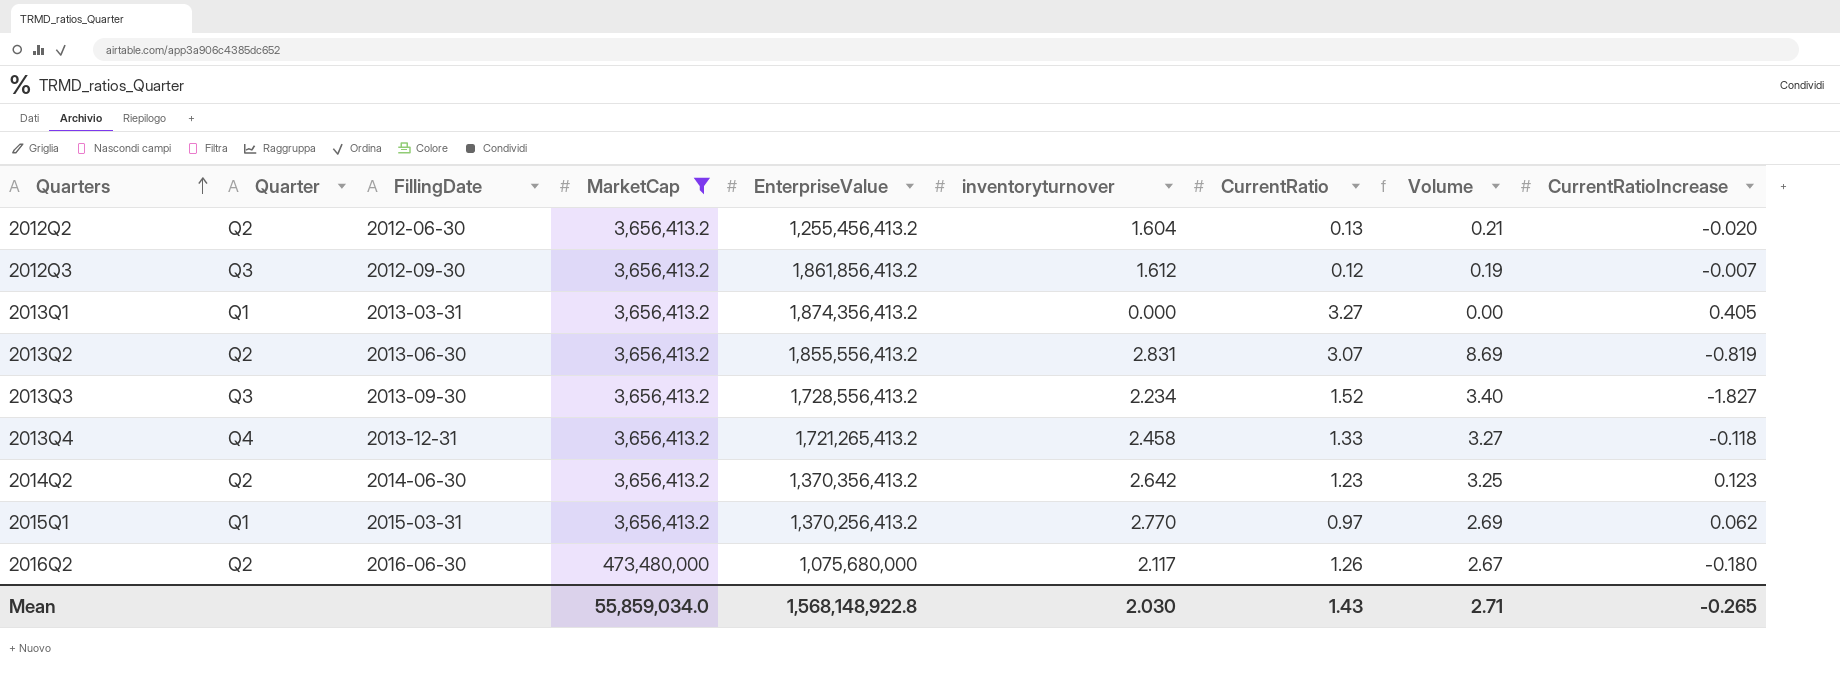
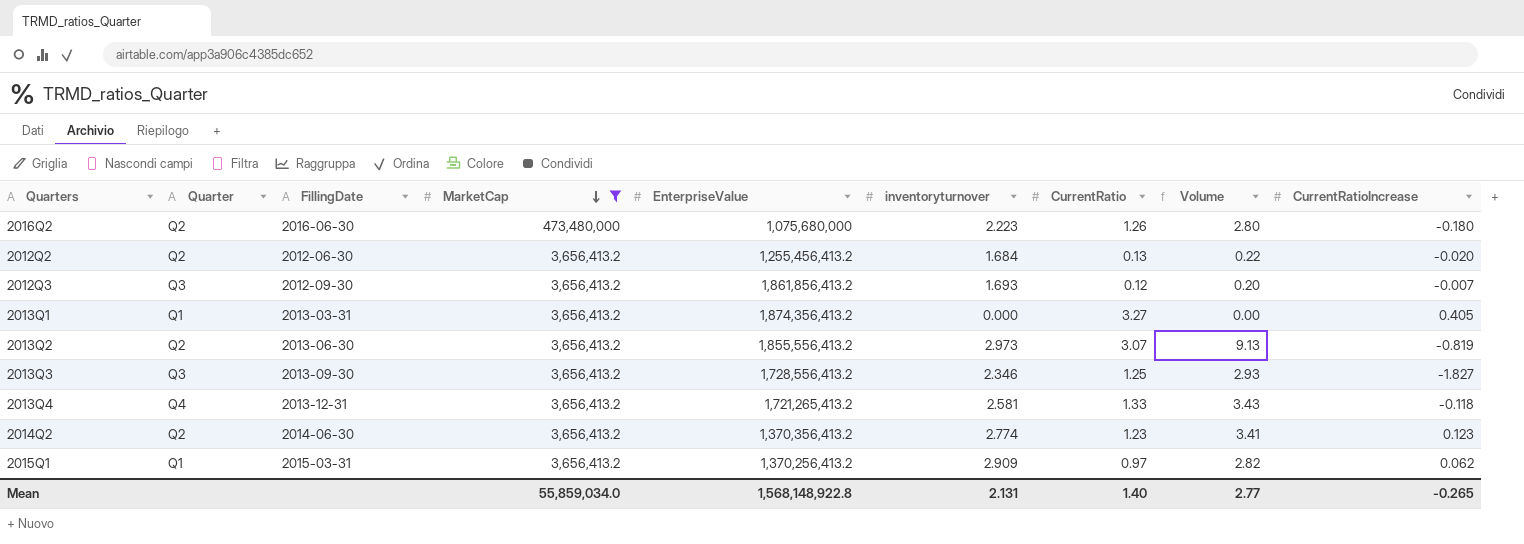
row order: Quarters ascending -> MarketCap descending
2016Q2 | inventoryturnover: 2.117 -> 2.223
2016Q2 | Volume: 2.67 -> 2.80
2012Q2 | inventoryturnover: 1.604 -> 1.684
2012Q2 | Volume: 0.21 -> 0.22
2012Q3 | inventoryturnover: 1.612 -> 1.693
2012Q3 | Volume: 0.19 -> 0.20
2013Q2 | inventoryturnover: 2.831 -> 2.973
2013Q2 | Volume: 8.69 -> 9.13
2013Q3 | inventoryturnover: 2.234 -> 2.346
2013Q3 | CurrentRatio: 1.52 -> 1.25
2013Q3 | Volume: 3.40 -> 2.93
2013Q4 | inventoryturnover: 2.458 -> 2.581
2013Q4 | Volume: 3.27 -> 3.43
2014Q2 | inventoryturnover: 2.642 -> 2.774
2014Q2 | Volume: 3.25 -> 3.41
2015Q1 | inventoryturnover: 2.770 -> 2.909
2015Q1 | Volume: 2.69 -> 2.82
Mean | inventoryturnover: 2.030 -> 2.131
Mean | CurrentRatio: 1.43 -> 1.40
Mean | Volume: 2.71 -> 2.77

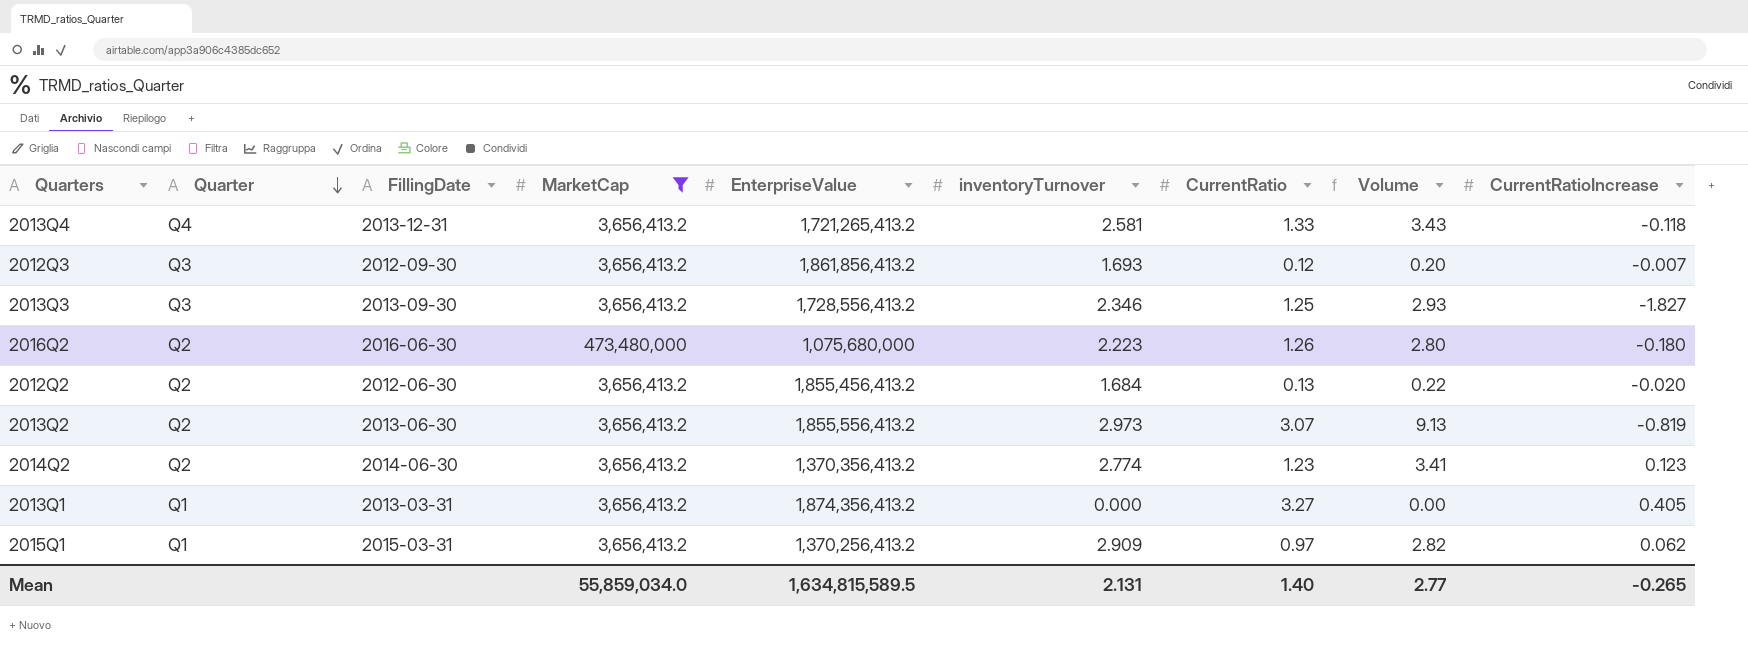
row order: MarketCap descending -> Quarter descending
column name: inventoryturnover -> inventoryTurnover
2012Q2 | EnterpriseValue: 1,255,456,413.2 -> 1,855,456,413.2
Mean | EnterpriseValue: 1,568,148,922.8 -> 1,634,815,589.5

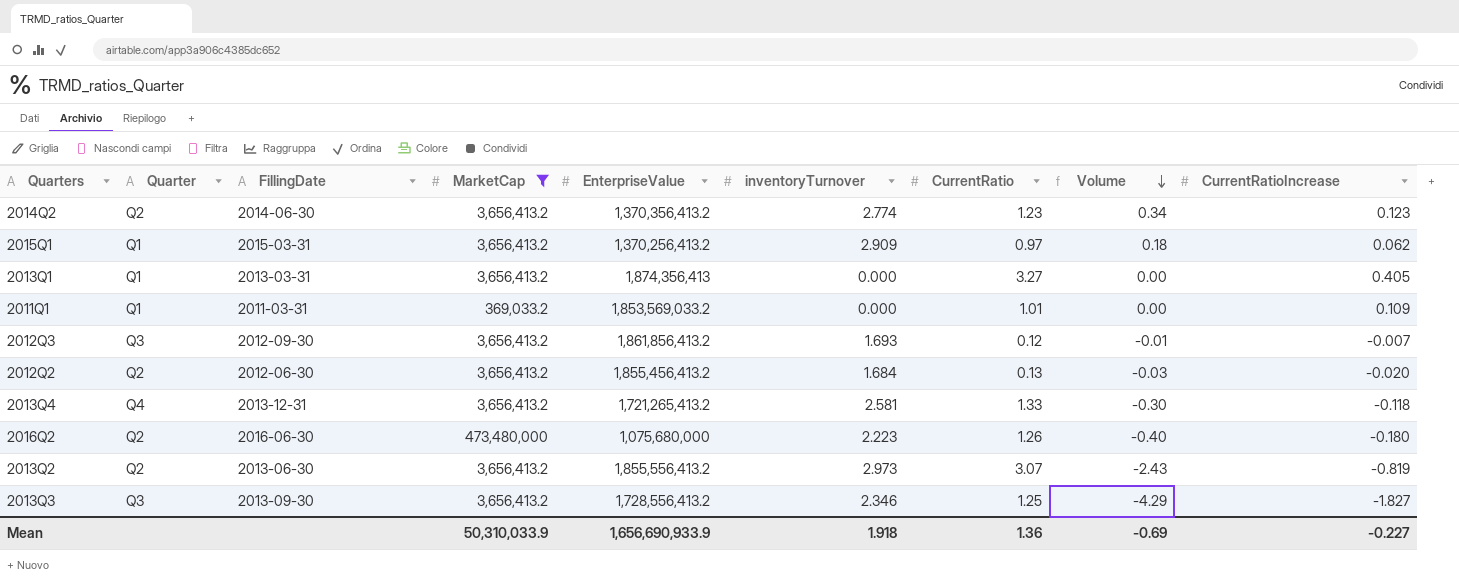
row order: Quarter descending -> Volume descending
column Volume | formula: [inventoryTurnover] * [CurrentRatio] -> [inventoryTurnover] * [CurrentRatioIncrease]
2013Q1 | EnterpriseValue: 1,874,356,413.2 -> 1,874,356,413
row 2011Q1: none -> Q1 | 2011-03-31 | 369,033.2 | 1,853,569,033.2 | 0.000 | 1.01 | 0.00 | 0.109
Mean | MarketCap: 55,859,034.0 -> 50,310,033.9
Mean | EnterpriseValue: 1,634,815,589.5 -> 1,656,690,933.9
Mean | inventoryTurnover: 2.131 -> 1.918
Mean | CurrentRatio: 1.40 -> 1.36
Mean | Volume: 2.77 -> -0.69
Mean | CurrentRatioIncrease: -0.265 -> -0.227

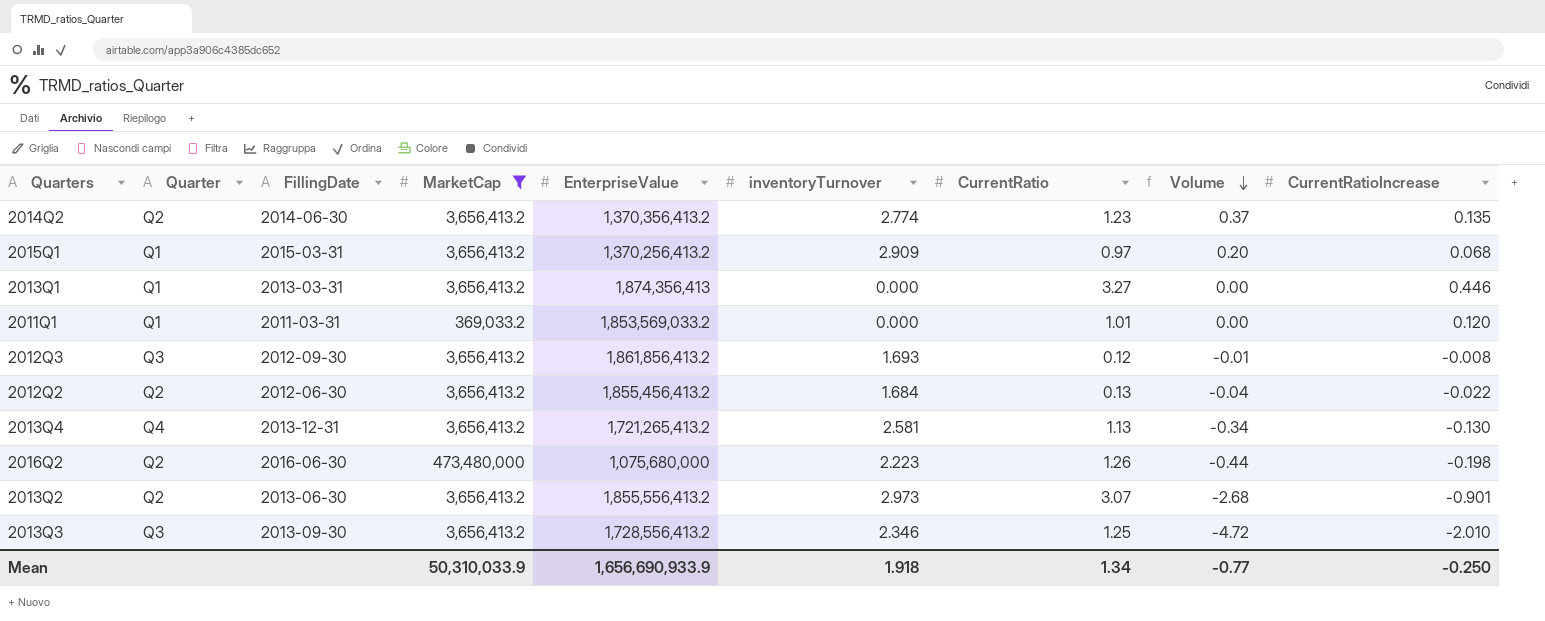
2014Q2 | Volume: 0.34 -> 0.37
2014Q2 | CurrentRatioIncrease: 0.123 -> 0.135
2015Q1 | Volume: 0.18 -> 0.20
2015Q1 | CurrentRatioIncrease: 0.062 -> 0.068
2013Q1 | CurrentRatioIncrease: 0.405 -> 0.446
2011Q1 | CurrentRatioIncrease: 0.109 -> 0.120
2012Q3 | CurrentRatioIncrease: -0.007 -> -0.008
2012Q2 | Volume: -0.03 -> -0.04
2012Q2 | CurrentRatioIncrease: -0.020 -> -0.022
2013Q4 | CurrentRatio: 1.33 -> 1.13
2013Q4 | Volume: -0.30 -> -0.34
2013Q4 | CurrentRatioIncrease: -0.118 -> -0.130
2016Q2 | Volume: -0.40 -> -0.44
2016Q2 | CurrentRatioIncrease: -0.180 -> -0.198
2013Q2 | Volume: -2.43 -> -2.68
2013Q2 | CurrentRatioIncrease: -0.819 -> -0.901
2013Q3 | Volume: -4.29 -> -4.72
2013Q3 | CurrentRatioIncrease: -1.827 -> -2.010
Mean | CurrentRatio: 1.36 -> 1.34
Mean | Volume: -0.69 -> -0.77
Mean | CurrentRatioIncrease: -0.227 -> -0.250

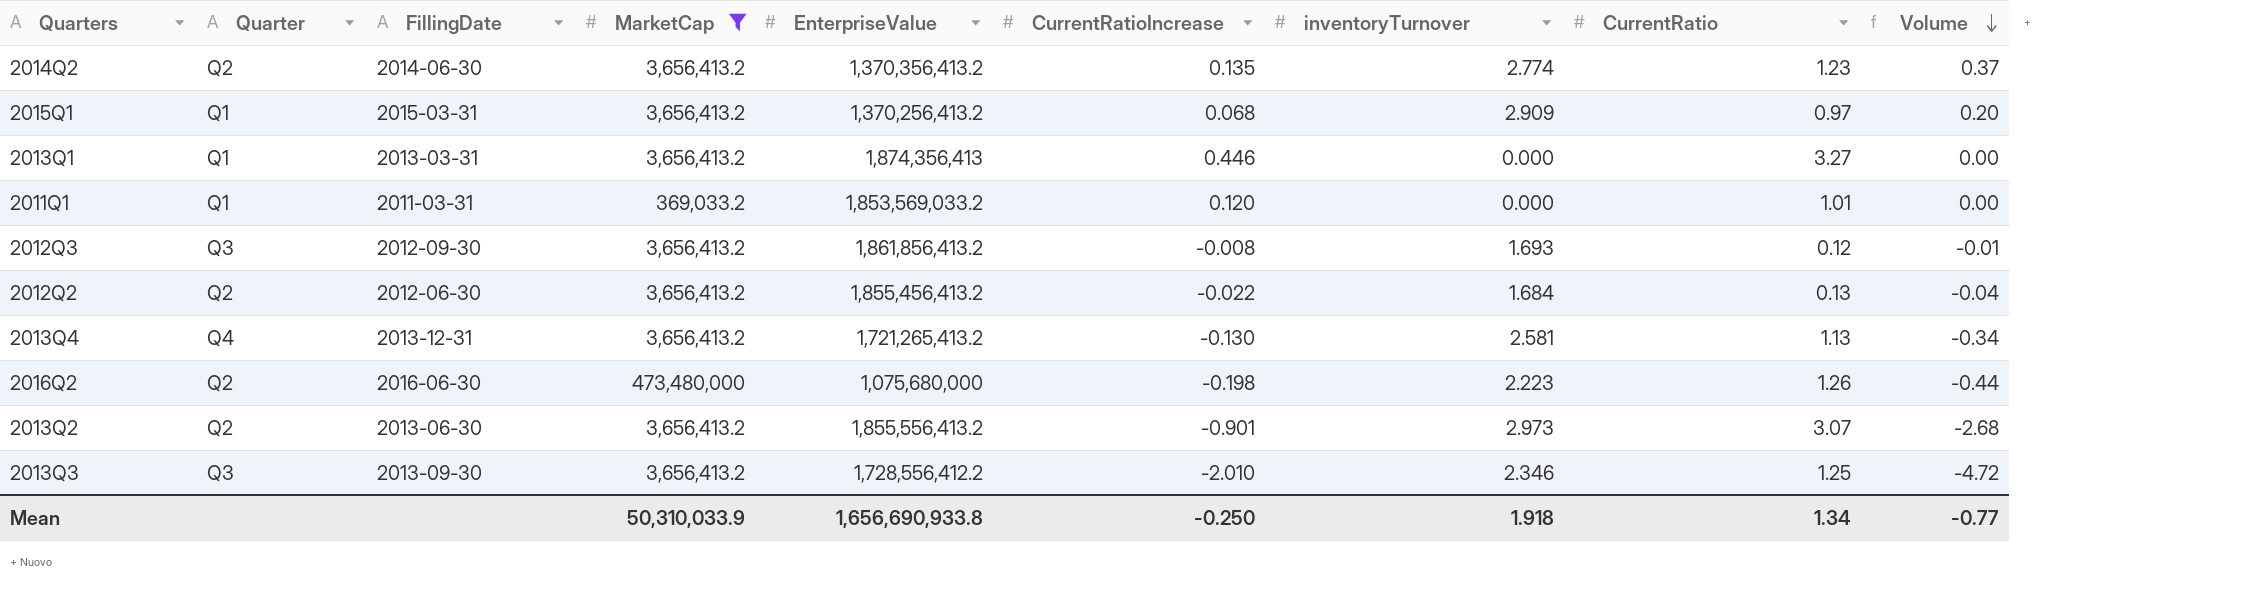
column CurrentRatioIncrease | position: 9 -> 6
2013Q3 | EnterpriseValue: 1,728,556,413.2 -> 1,728,556,412.2
Mean | EnterpriseValue: 1,656,690,933.9 -> 1,656,690,933.8

